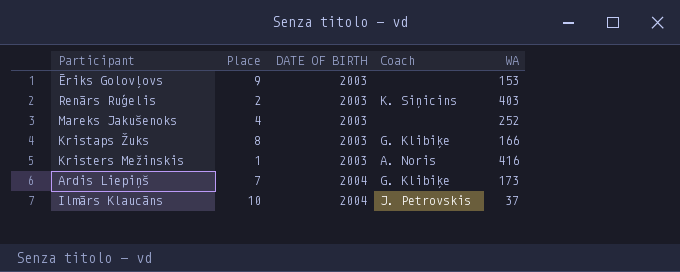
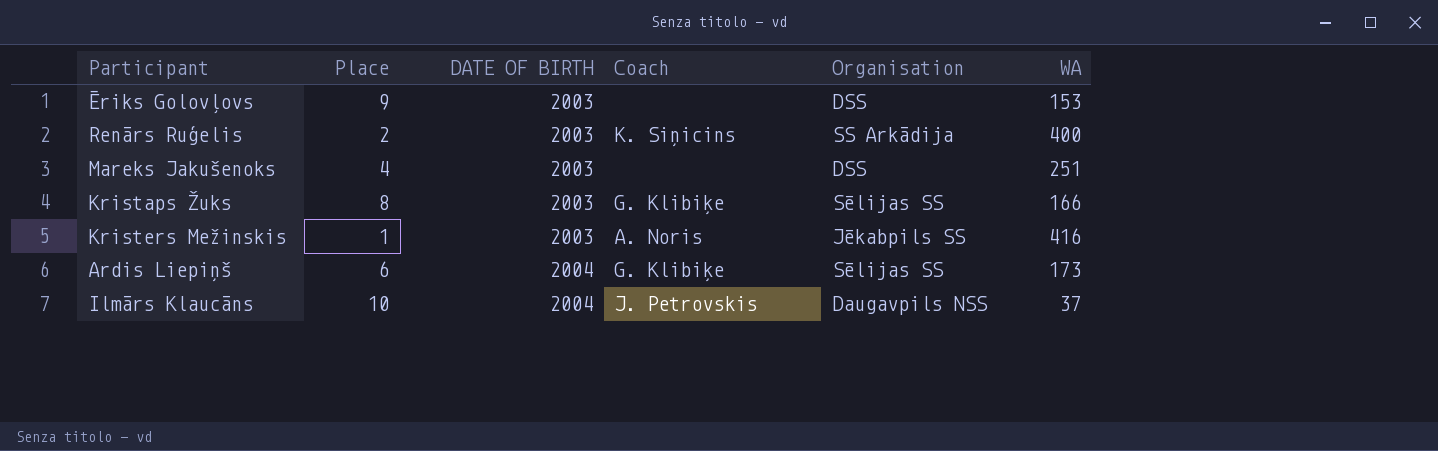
column Organisation | position: none -> 5
Renārs Ruģelis | WA: 403 -> 400
Mareks Jakušenoks | WA: 252 -> 251
Ardis Liepiņš | Place: 7 -> 6

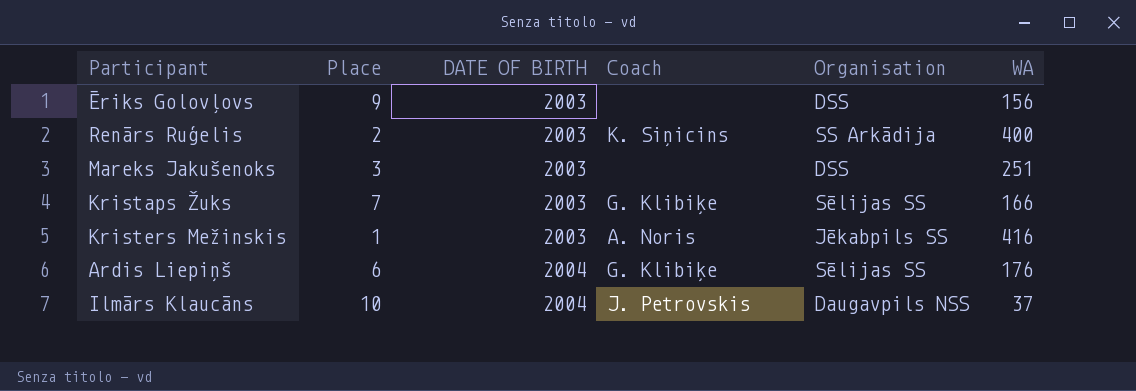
Ēriks Golovļovs | WA: 153 -> 156
Mareks Jakušenoks | Place: 4 -> 3
Kristaps Žuks | Place: 8 -> 7
Ardis Liepiņš | WA: 173 -> 176

